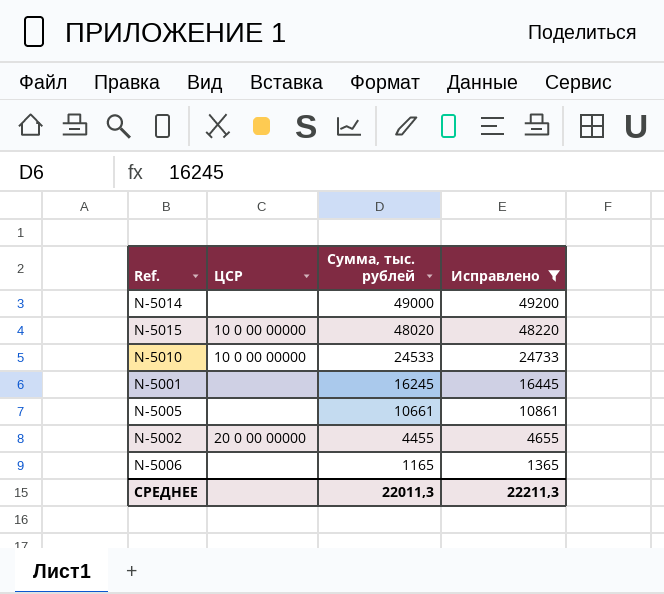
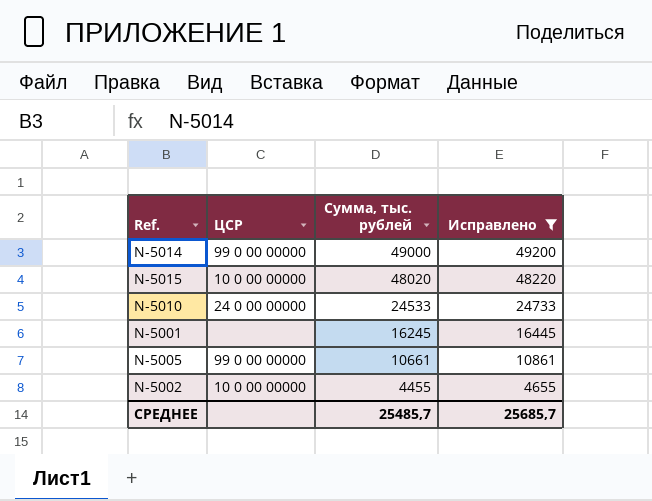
row N-5006: none | 1165 | 1365 -> none
N-5014 | ЦСР: none -> 99 0 00 00000
N-5010 | ЦСР: 10 0 00 00000 -> 24 0 00 00000
N-5005 | ЦСР: none -> 99 0 00 00000
N-5002 | ЦСР: 20 0 00 00000 -> 10 0 00 00000
СРЕДНЕЕ | Сумма, тыс. рублей: 22011,3 -> 25485,7
СРЕДНЕЕ | Исправлено: 22211,3 -> 25685,7

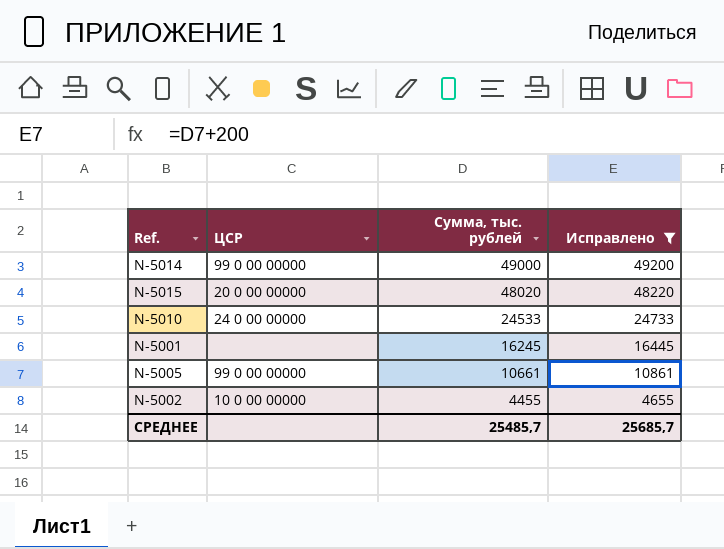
N-5015 | ЦСР: 10 0 00 00000 -> 20 0 00 00000

